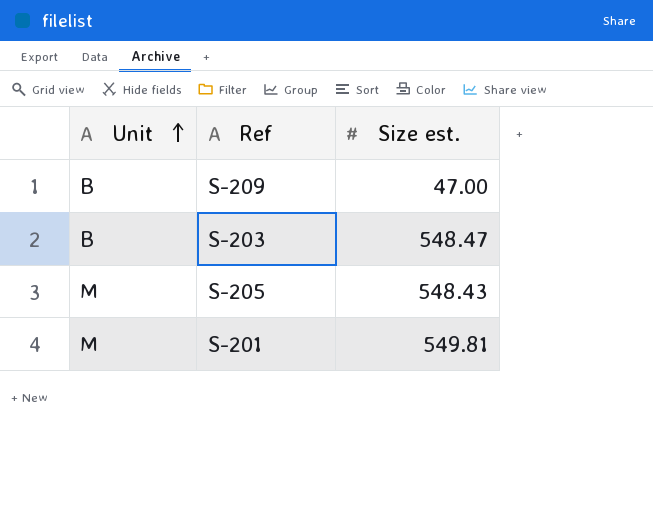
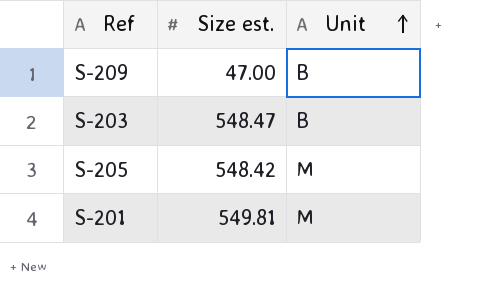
column Unit | position: 1 -> 3
S-205 | Size est.: 548.43 -> 548.42

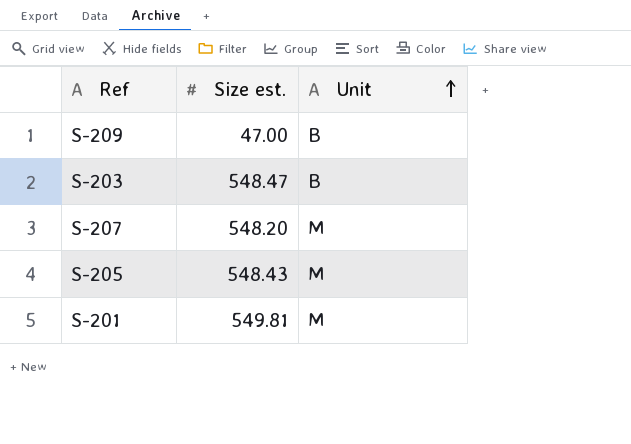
row S-207: none -> 548.20 | M
S-205 | Size est.: 548.42 -> 548.43

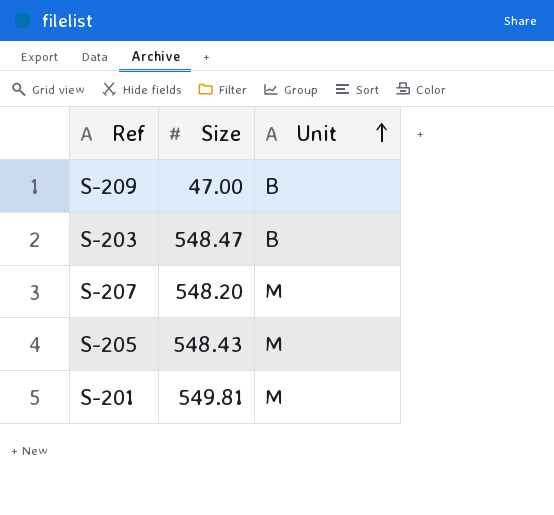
column name: Size est. -> Size

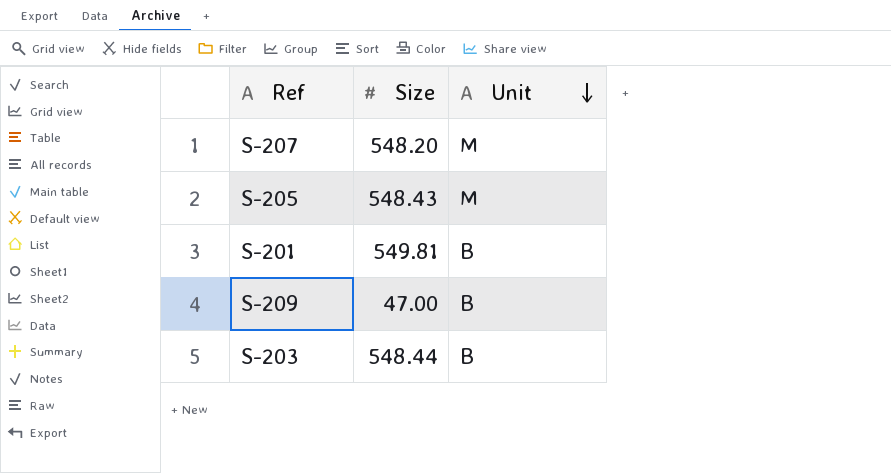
row order: Unit ascending -> Unit descending
S-201 | Unit: M -> B
S-203 | Size: 548.47 -> 548.44

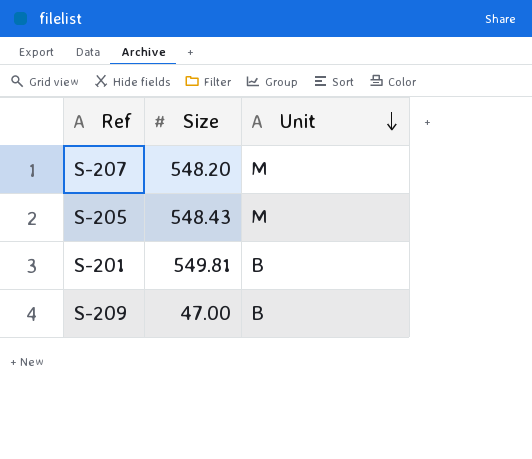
row S-203: 548.44 | B -> none

